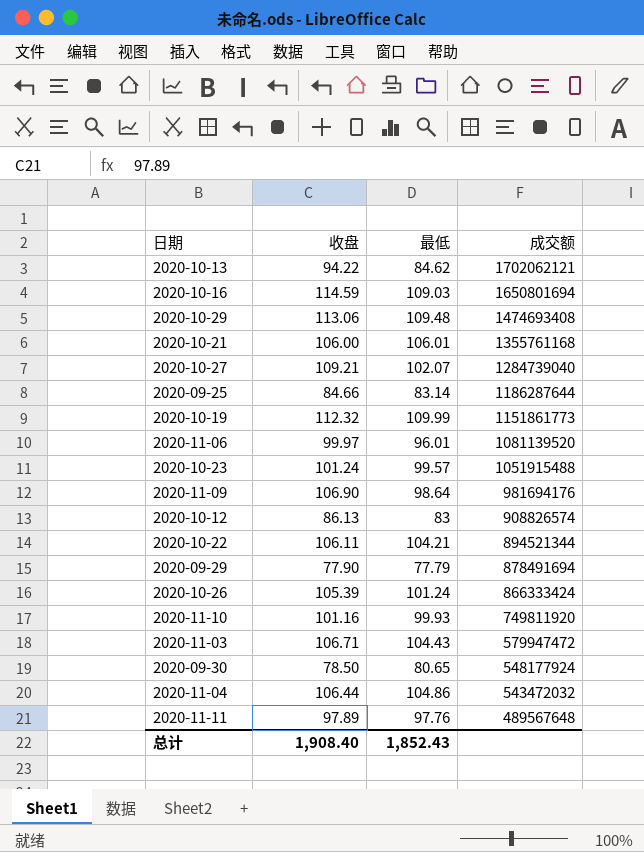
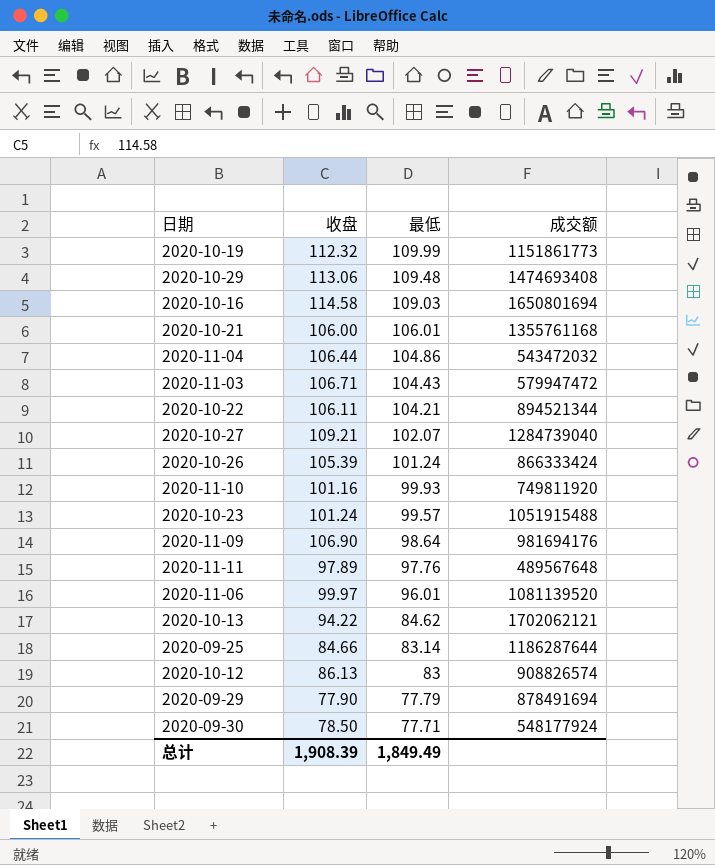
row order: 成交额 descending -> 最低 descending
2020-10-16 | 收盘: 114.59 -> 114.58
2020-09-30 | 最低: 80.65 -> 77.71
总计 | 收盘: 1,908.40 -> 1,908.39
总计 | 最低: 1,852.43 -> 1,849.49

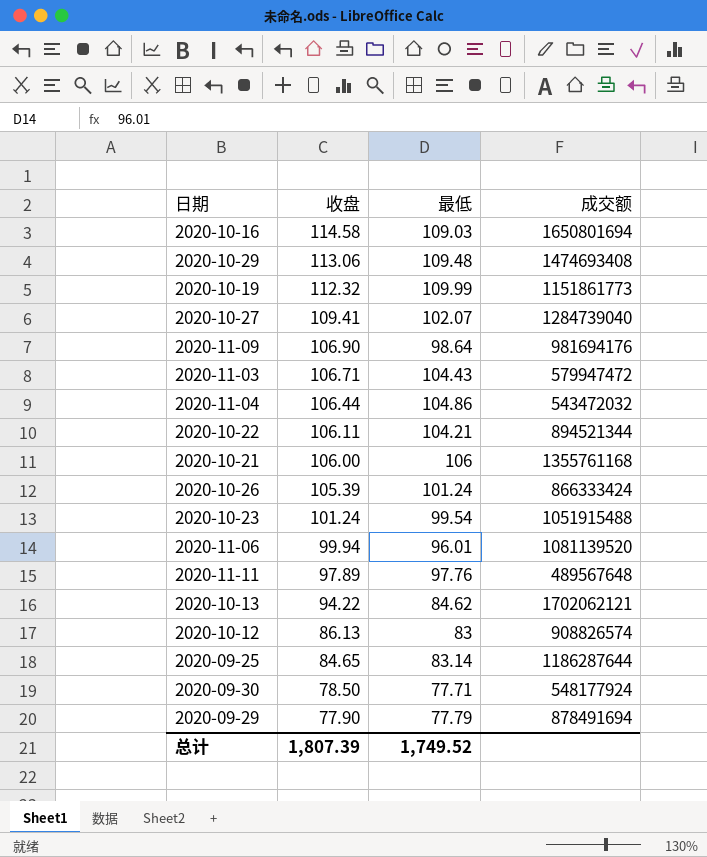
row order: 最低 descending -> 收盘 descending
row 2020-11-10: 101.16 | 99.93 | 749811920 -> none
2020-10-27 | 收盘: 109.21 -> 109.41
2020-10-21 | 最低: 106.01 -> 106
2020-10-23 | 最低: 99.57 -> 99.54
2020-11-06 | 收盘: 99.97 -> 99.94
2020-09-25 | 收盘: 84.66 -> 84.65
总计 | 收盘: 1,908.39 -> 1,807.39
总计 | 最低: 1,849.49 -> 1,749.52

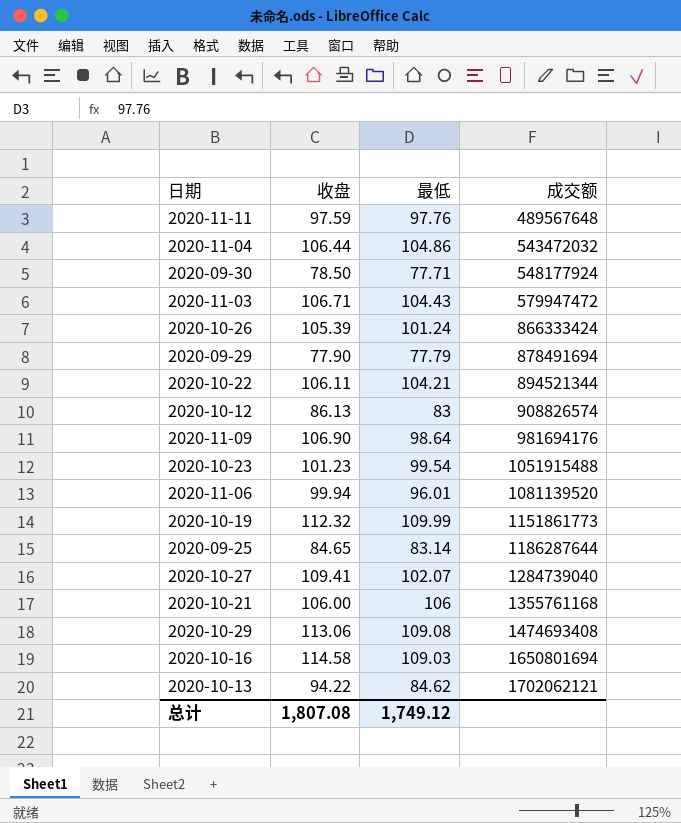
row order: 收盘 descending -> 成交额 ascending
2020-11-11 | 收盘: 97.89 -> 97.59
2020-10-23 | 收盘: 101.24 -> 101.23
2020-10-29 | 最低: 109.48 -> 109.08
总计 | 收盘: 1,807.39 -> 1,807.08
总计 | 最低: 1,749.52 -> 1,749.12

